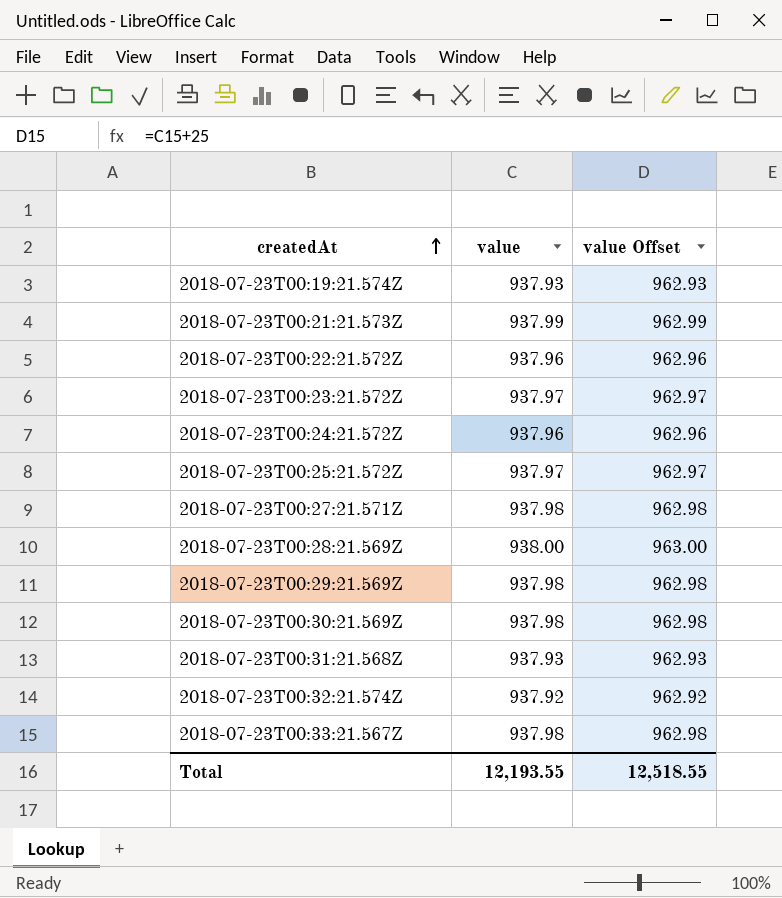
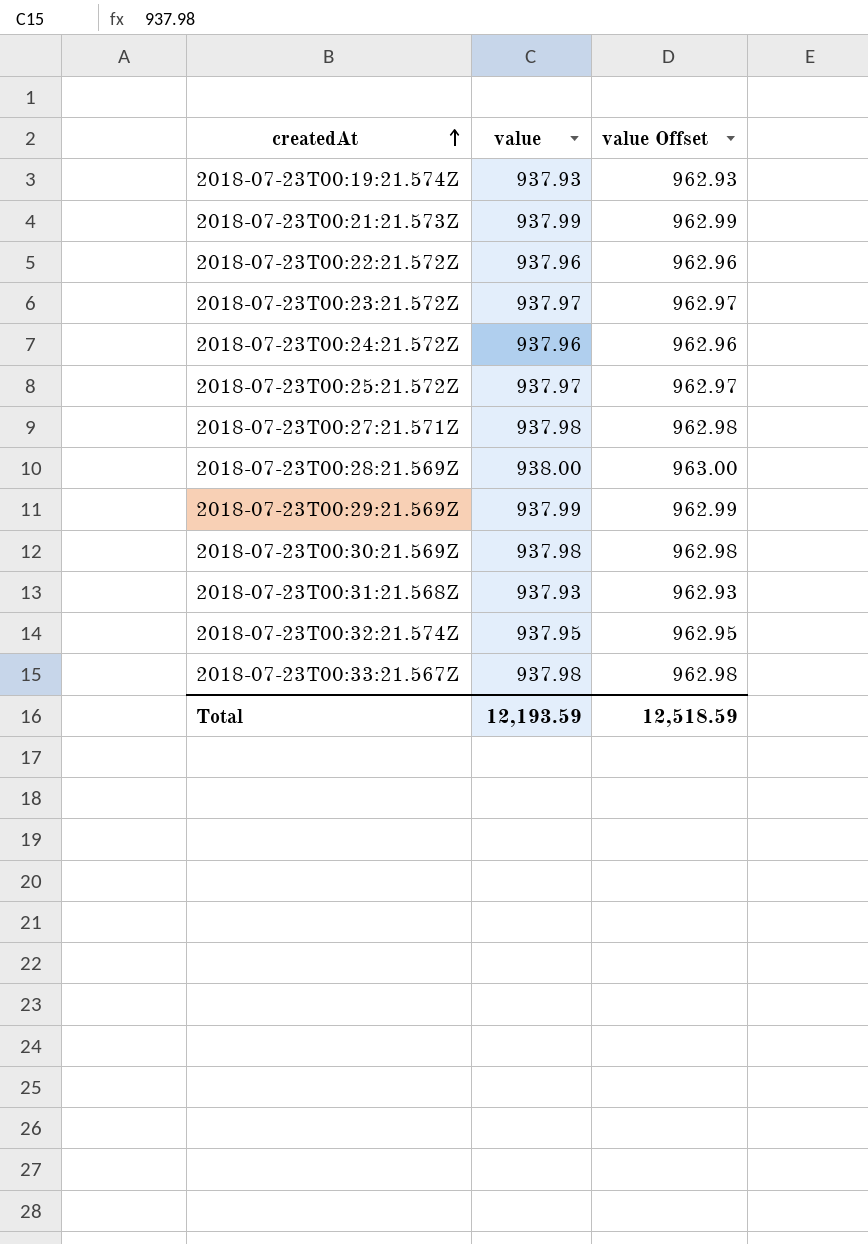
2018-07-23T00:29:21.569Z | value: 937.98 -> 937.99
2018-07-23T00:29:21.569Z | value Offset: 962.98 -> 962.99
2018-07-23T00:32:21.574Z | value: 937.92 -> 937.95
2018-07-23T00:32:21.574Z | value Offset: 962.92 -> 962.95
Total | value: 12,193.55 -> 12,193.59
Total | value Offset: 12,518.55 -> 12,518.59

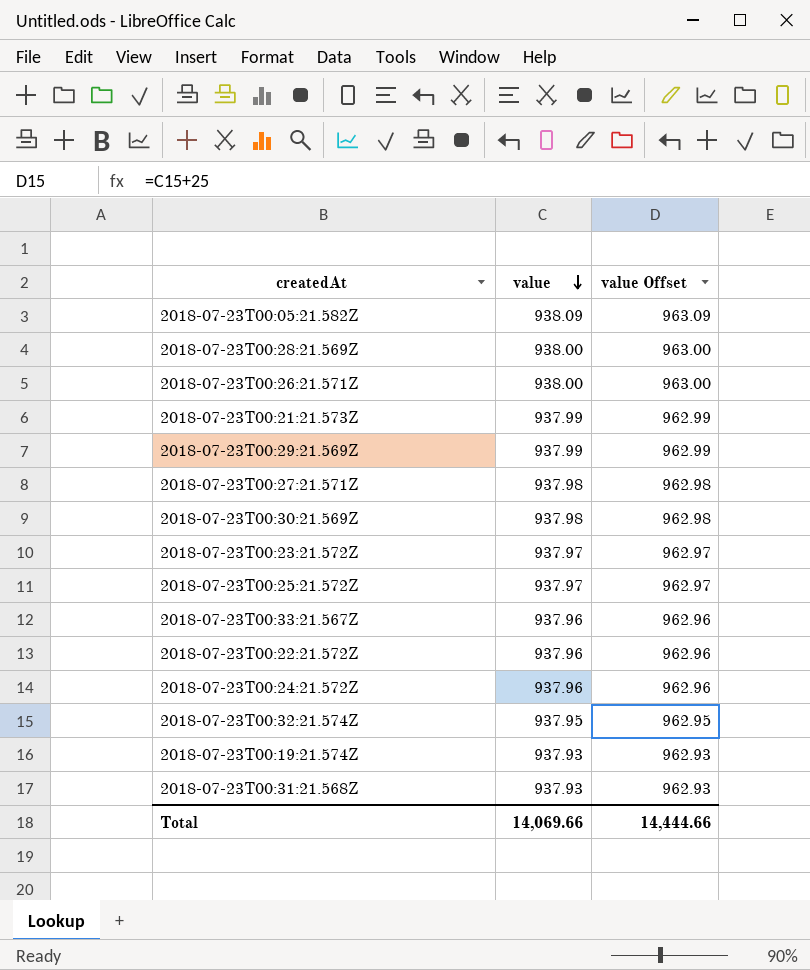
row order: createdAt ascending -> value descending
row 2018-07-23T00:05:21.582Z: none -> 938.09 | 963.09
row 2018-07-23T00:26:21.571Z: none -> 938.00 | 963.00
2018-07-23T00:33:21.567Z | value: 937.98 -> 937.96
2018-07-23T00:33:21.567Z | value Offset: 962.98 -> 962.96
Total | value: 12,193.59 -> 14,069.66
Total | value Offset: 12,518.59 -> 14,444.66

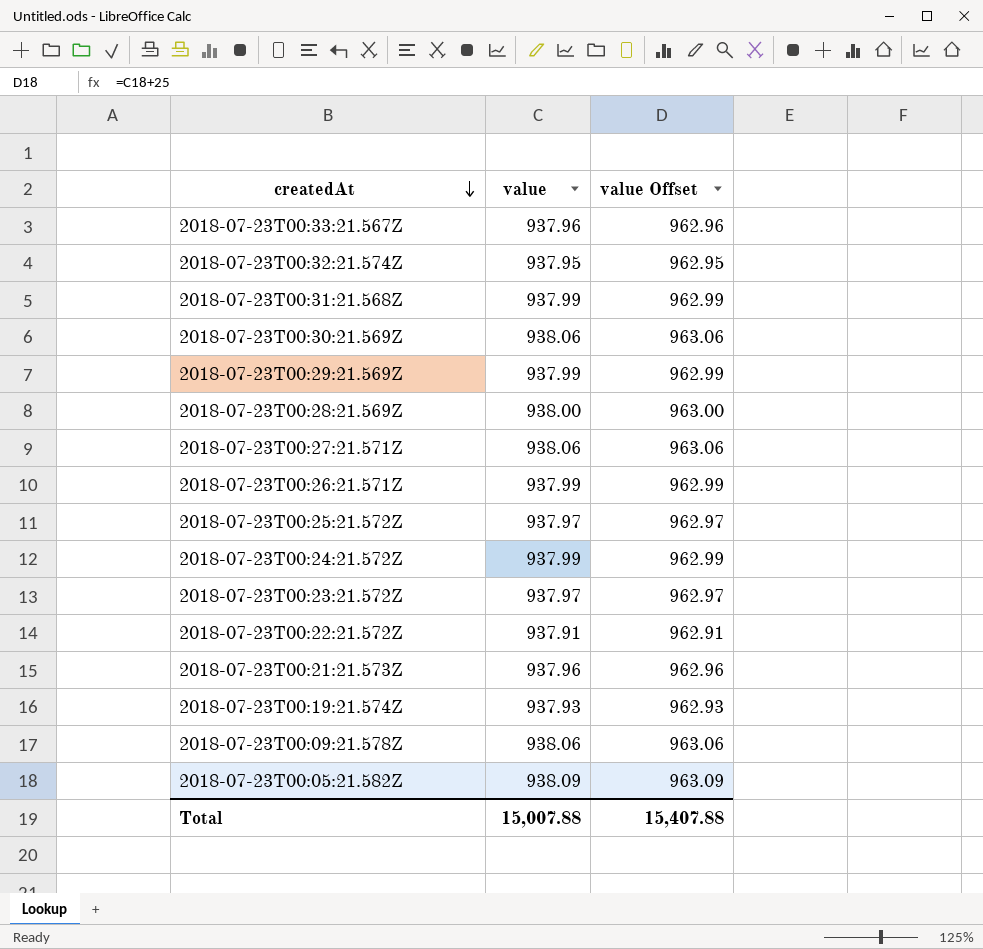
row order: value descending -> createdAt descending
2018-07-23T00:31:21.568Z | value: 937.93 -> 937.99
2018-07-23T00:31:21.568Z | value Offset: 962.93 -> 962.99
2018-07-23T00:30:21.569Z | value: 937.98 -> 938.06
2018-07-23T00:30:21.569Z | value Offset: 962.98 -> 963.06
2018-07-23T00:27:21.571Z | value: 937.98 -> 938.06
2018-07-23T00:27:21.571Z | value Offset: 962.98 -> 963.06
2018-07-23T00:26:21.571Z | value: 938.00 -> 937.99
2018-07-23T00:26:21.571Z | value Offset: 963.00 -> 962.99
2018-07-23T00:24:21.572Z | value: 937.96 -> 937.99
2018-07-23T00:24:21.572Z | value Offset: 962.96 -> 962.99
2018-07-23T00:22:21.572Z | value: 937.96 -> 937.91
2018-07-23T00:22:21.572Z | value Offset: 962.96 -> 962.91
2018-07-23T00:21:21.573Z | value: 937.99 -> 937.96
2018-07-23T00:21:21.573Z | value Offset: 962.99 -> 962.96
row 2018-07-23T00:09:21.578Z: none -> 938.06 | 963.06
Total | value: 14,069.66 -> 15,007.88
Total | value Offset: 14,444.66 -> 15,407.88

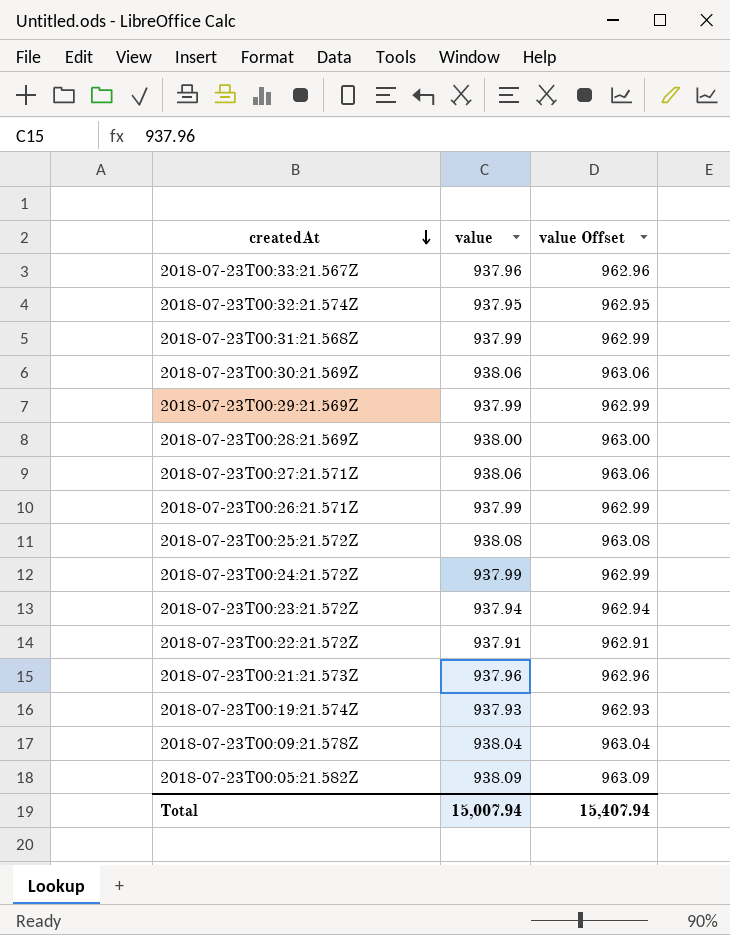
2018-07-23T00:25:21.572Z | value: 937.97 -> 938.08
2018-07-23T00:25:21.572Z | value Offset: 962.97 -> 963.08
2018-07-23T00:23:21.572Z | value: 937.97 -> 937.94
2018-07-23T00:23:21.572Z | value Offset: 962.97 -> 962.94
2018-07-23T00:09:21.578Z | value: 938.06 -> 938.04
2018-07-23T00:09:21.578Z | value Offset: 963.06 -> 963.04
Total | value: 15,007.88 -> 15,007.94
Total | value Offset: 15,407.88 -> 15,407.94

